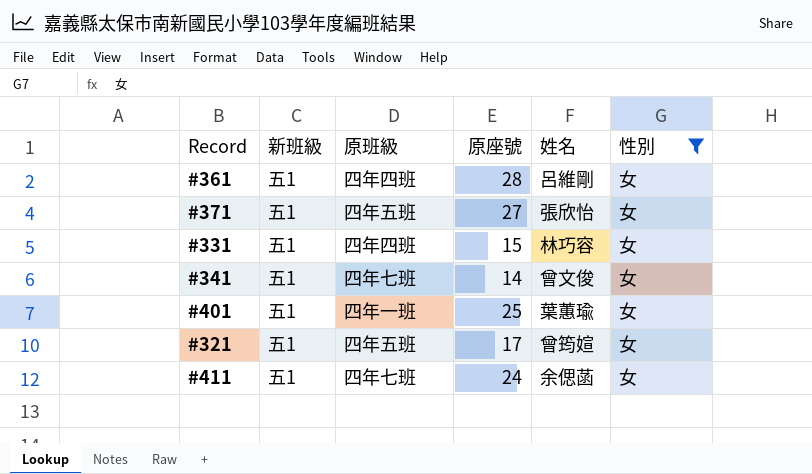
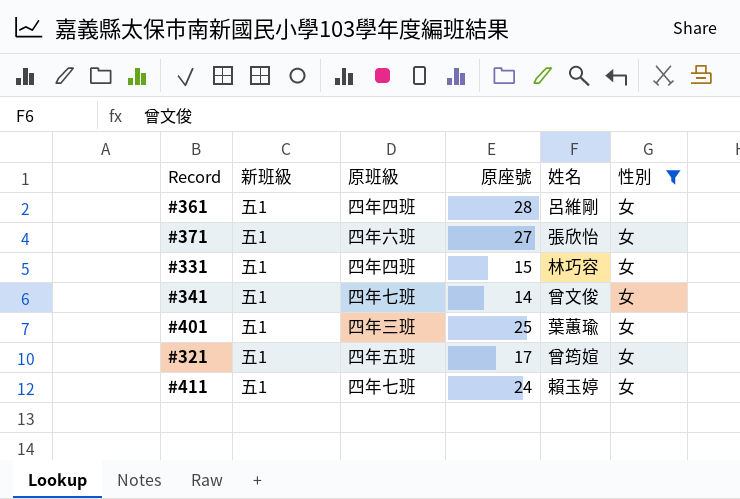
#371 | 原班級: 四年五班 -> 四年六班
#401 | 原班級: 四年一班 -> 四年三班
#411 | 姓名: 余偲菡 -> 賴玉婷

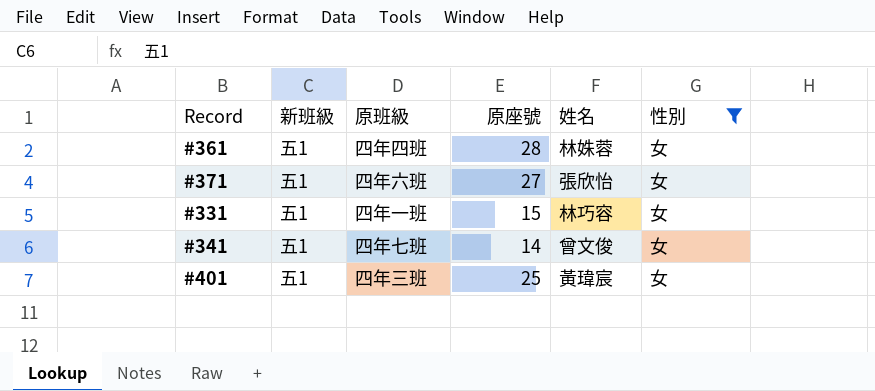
row #321: 五1 | 四年五班 | 17 | 曾筠媗 | 女 -> none
row #411: 五1 | 四年七班 | 24 | 賴玉婷 | 女 -> none
#361 | 姓名: 呂維剛 -> 林姝蓉
#331 | 原班級: 四年四班 -> 四年一班
#401 | 姓名: 葉蕙瑜 -> 黃瑋宸

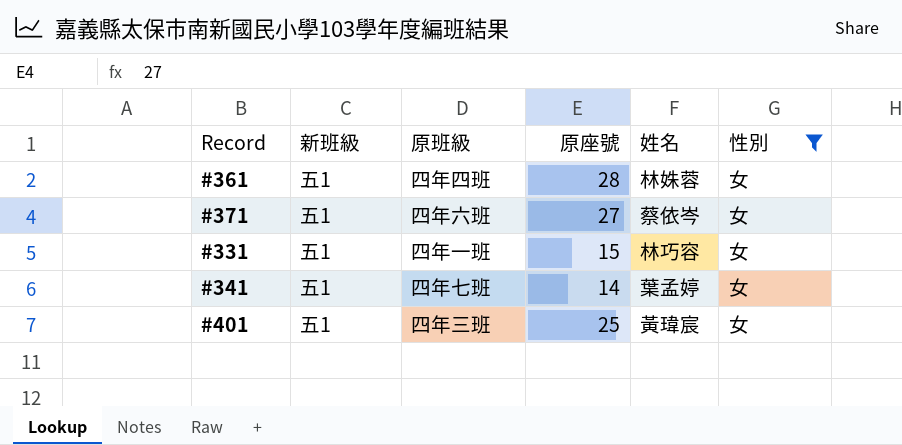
#371 | 姓名: 張欣怡 -> 蔡依岑
#341 | 姓名: 曾文俊 -> 葉孟婷

